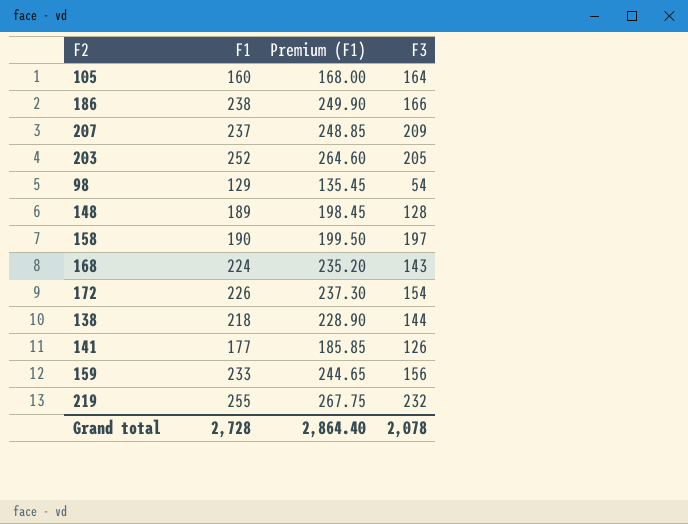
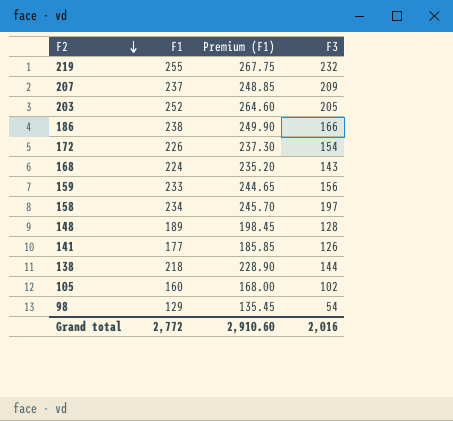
row order: none -> F2 descending
158 | F1: 190 -> 234
158 | Premium (F1): 199.50 -> 245.70
105 | F3: 164 -> 102
Grand total | F1: 2,728 -> 2,772
Grand total | Premium (F1): 2,864.40 -> 2,910.60
Grand total | F3: 2,078 -> 2,016

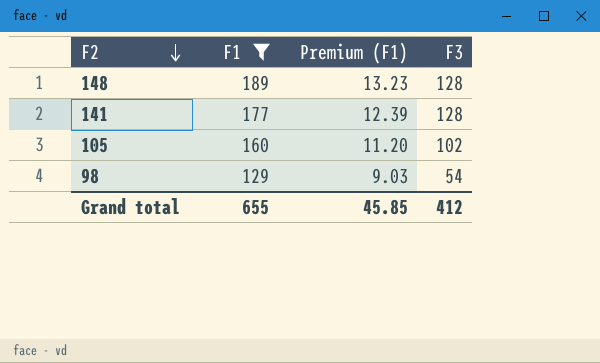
filter: none -> F1 <= 189
column Premium (F1) | formula: [F1] * 1.05 -> [F1] * 0.07
141 | F3: 126 -> 128
Grand total | F1: 2,772 -> 655
Grand total | Premium (F1): 2,910.60 -> 45.85
Grand total | F3: 2,016 -> 412

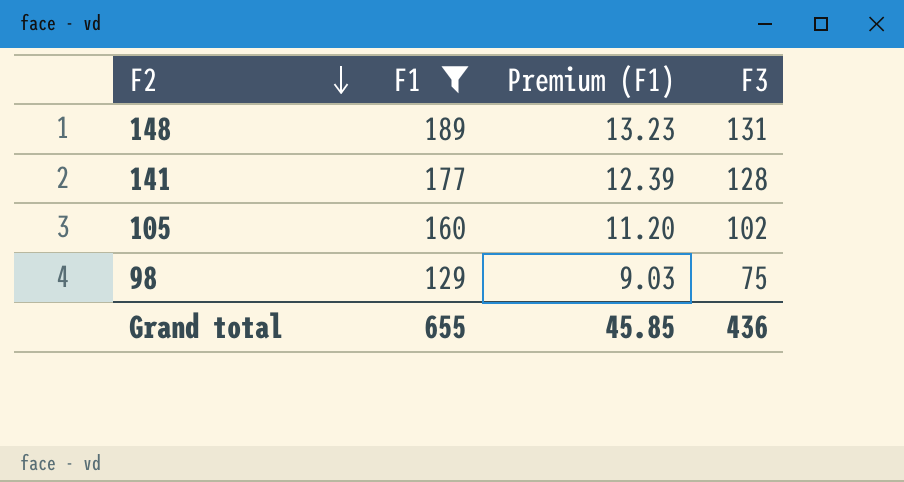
148 | F3: 128 -> 131
98 | F3: 54 -> 75
Grand total | F3: 412 -> 436

